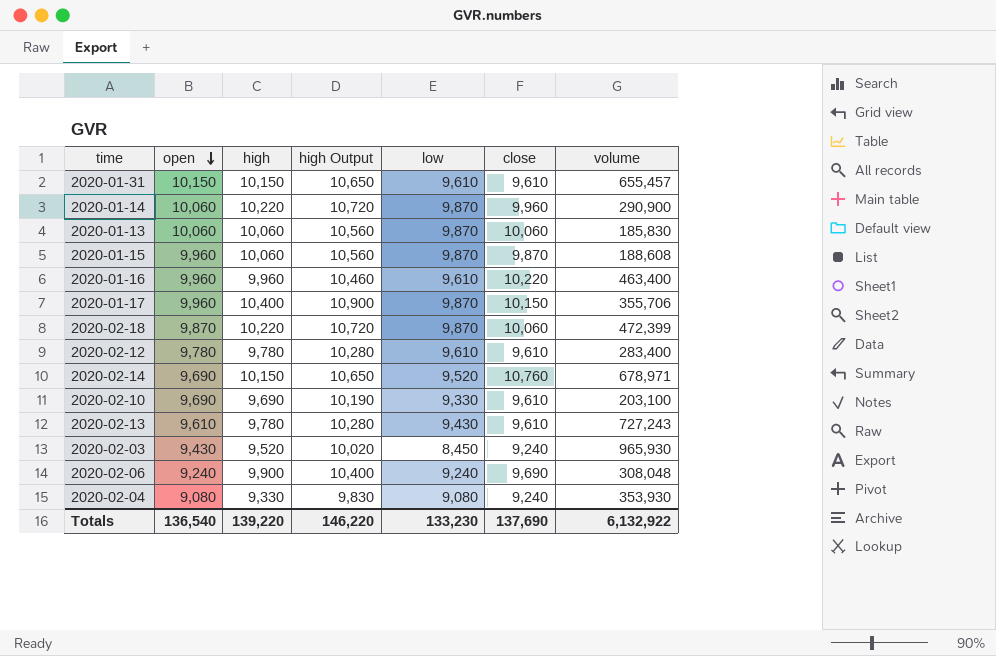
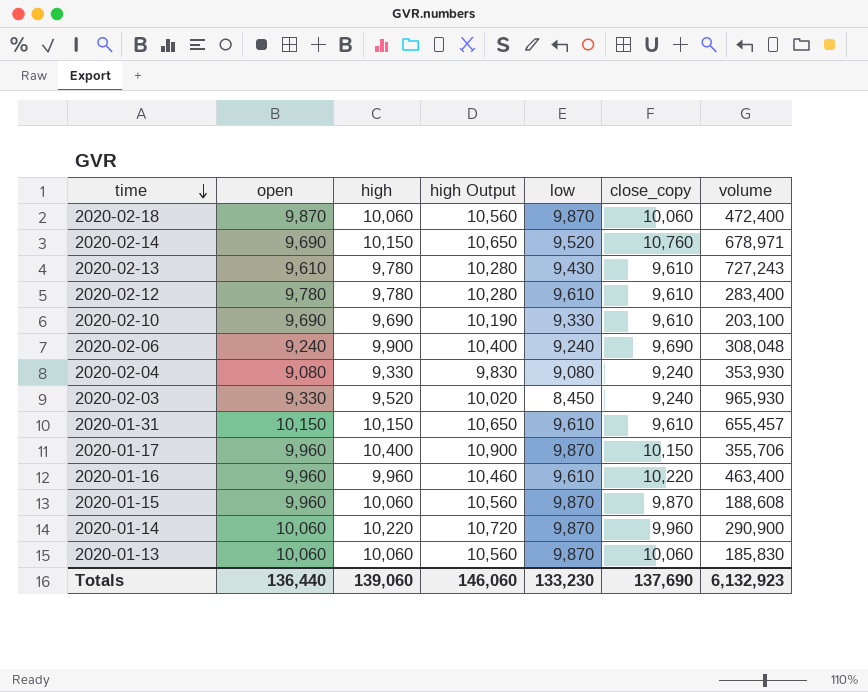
row order: open descending -> time descending
column name: close -> close_copy
2020-02-18 | high: 10,220 -> 10,060
2020-02-18 | high Output: 10,720 -> 10,560
2020-02-18 | volume: 472,399 -> 472,400
2020-02-03 | open: 9,430 -> 9,330
Totals | open: 136,540 -> 136,440
Totals | high: 139,220 -> 139,060
Totals | high Output: 146,220 -> 146,060
Totals | volume: 6,132,922 -> 6,132,923

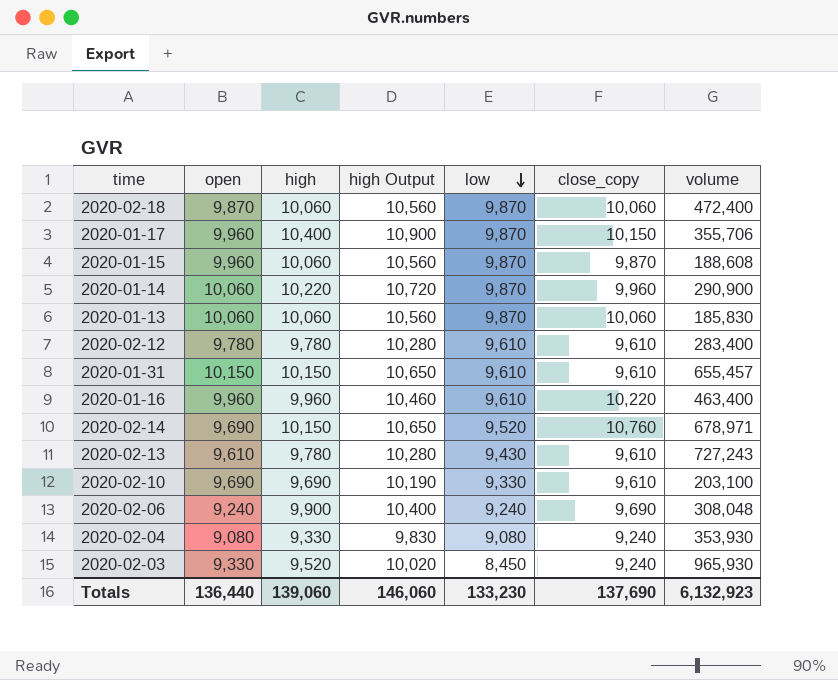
row order: time descending -> low descending

